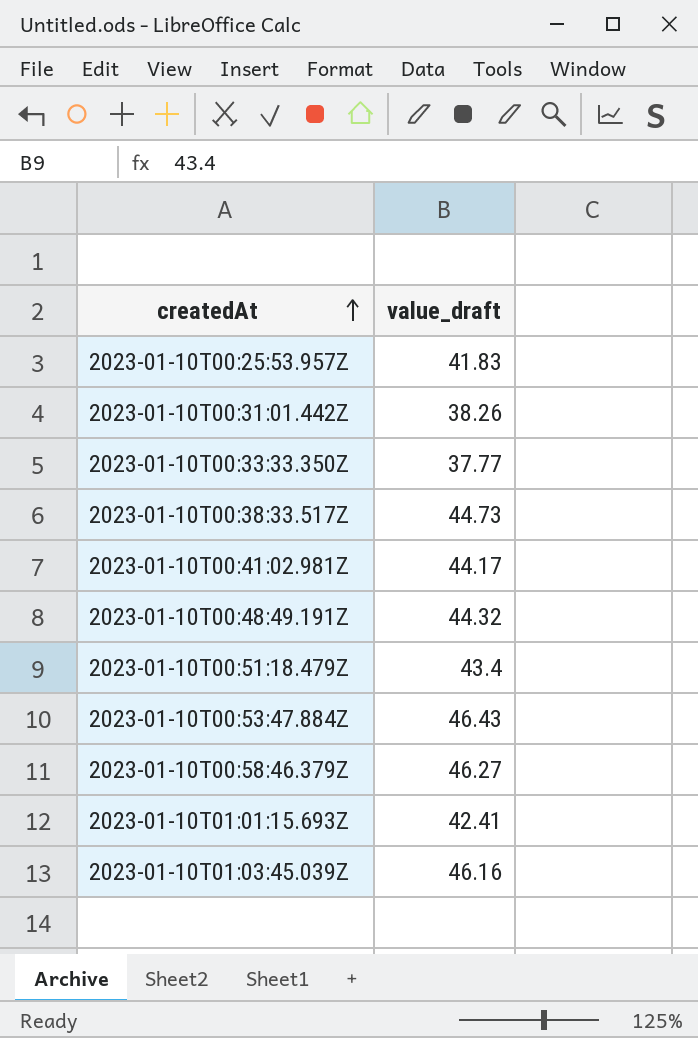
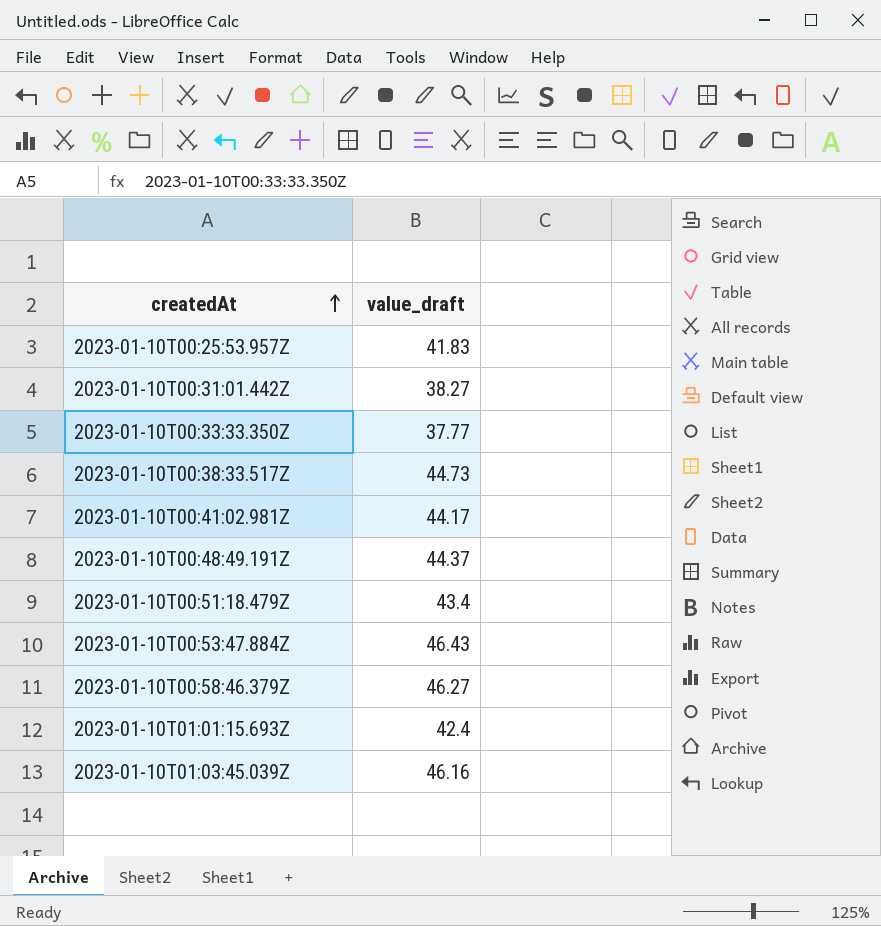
2023-01-10T00:31:01.442Z | value_draft: 38.26 -> 38.27
2023-01-10T00:48:49.191Z | value_draft: 44.32 -> 44.37
2023-01-10T01:01:15.693Z | value_draft: 42.41 -> 42.4

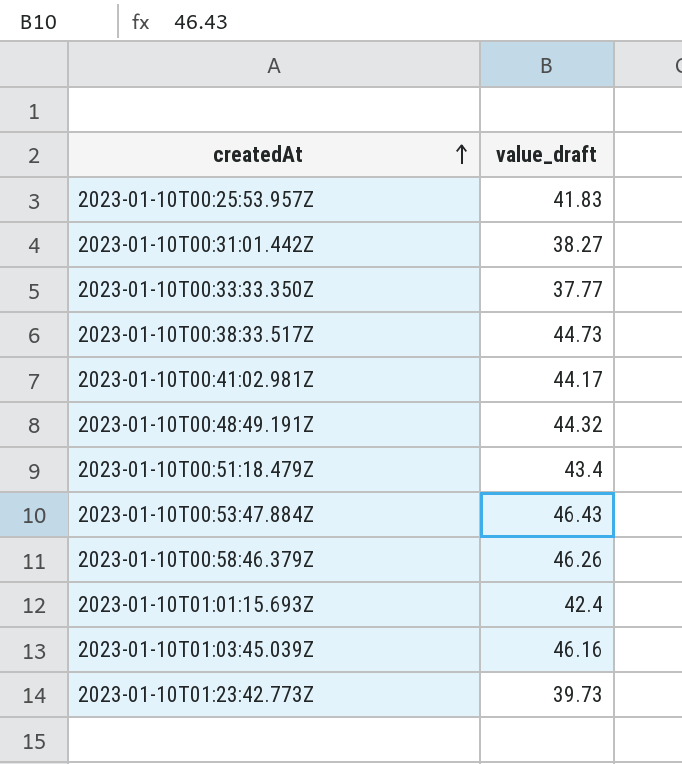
2023-01-10T00:48:49.191Z | value_draft: 44.37 -> 44.32
2023-01-10T00:58:46.379Z | value_draft: 46.27 -> 46.26
row 2023-01-10T01:23:42.773Z: none -> 39.73

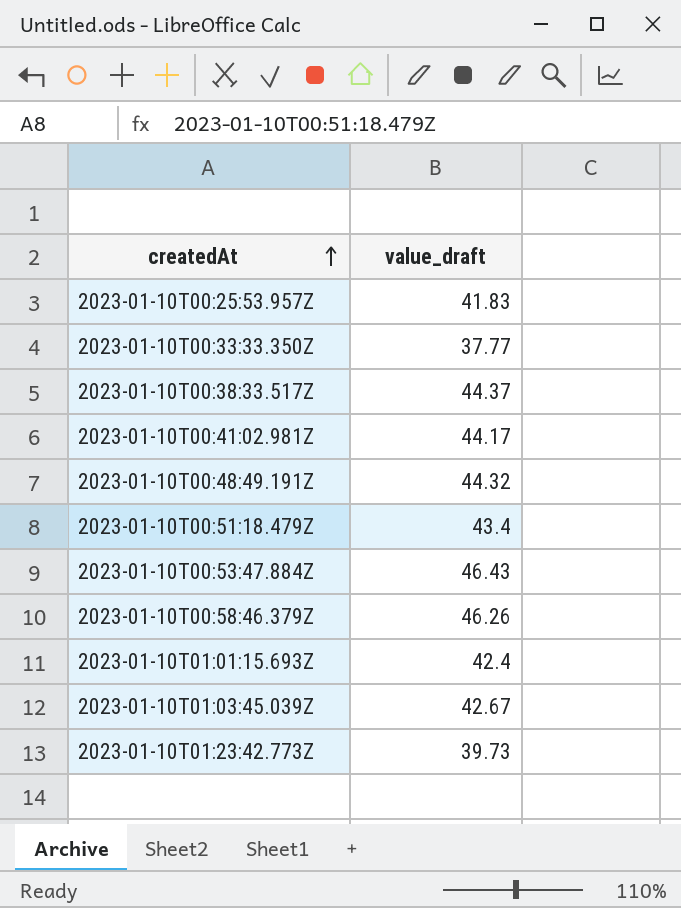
row 2023-01-10T00:31:01.442Z: 38.27 -> none
2023-01-10T00:38:33.517Z | value_draft: 44.73 -> 44.37
2023-01-10T01:03:45.039Z | value_draft: 46.16 -> 42.67

